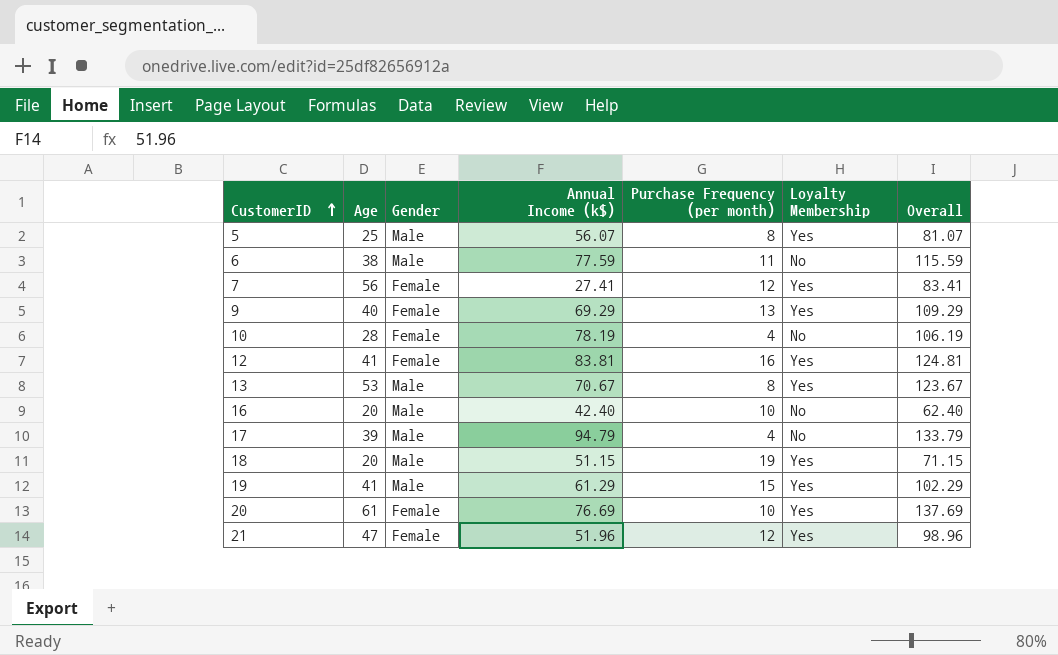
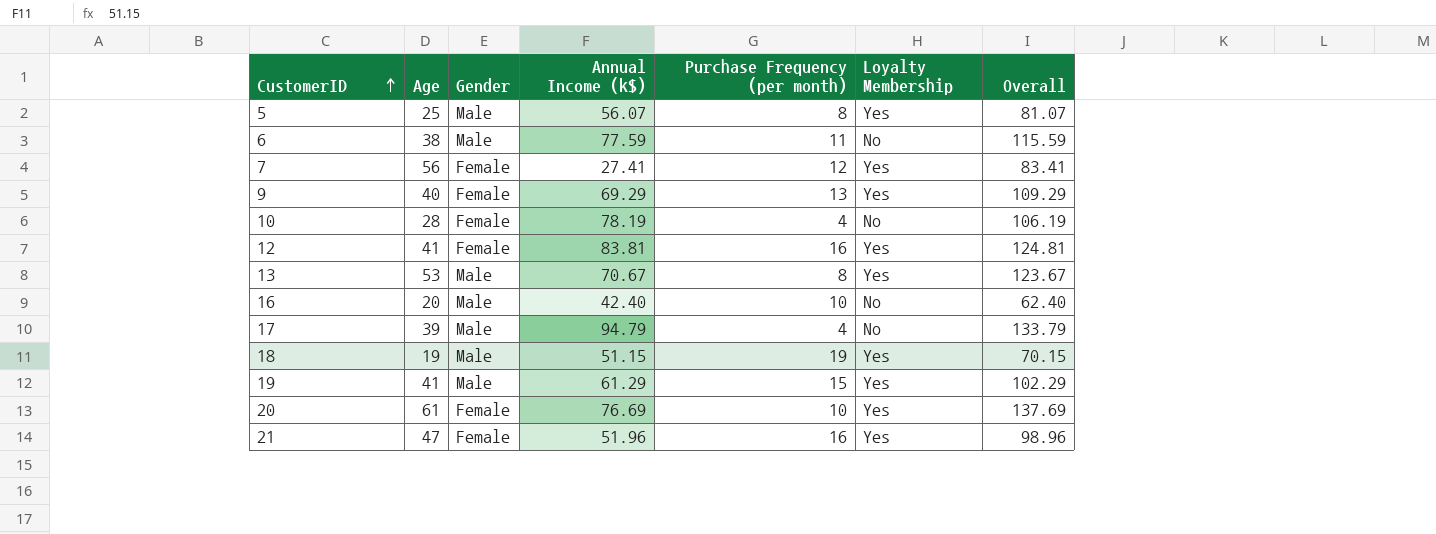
18 | Age: 20 -> 19
18 | Overall: 71.15 -> 70.15
21 | Purchase Frequency (per month): 12 -> 16

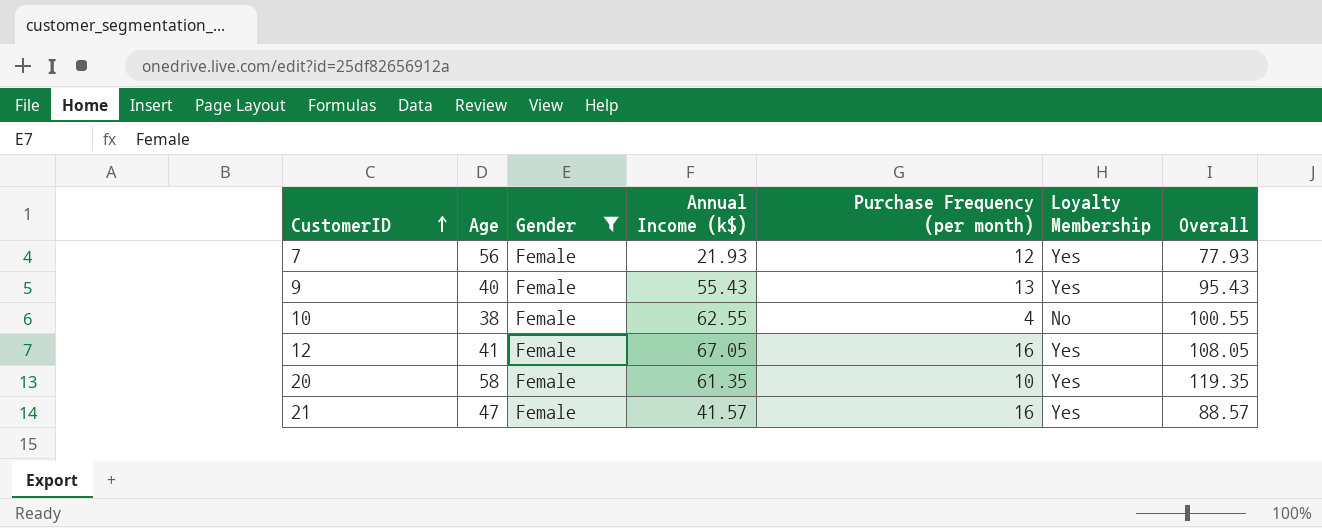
filter: none -> Gender = Female
7 | Annual Income (k$): 27.41 -> 21.93
7 | Overall: 83.41 -> 77.93
9 | Annual Income (k$): 69.29 -> 55.43
9 | Overall: 109.29 -> 95.43
10 | Age: 28 -> 38
10 | Annual Income (k$): 78.19 -> 62.55
10 | Overall: 106.19 -> 100.55
12 | Annual Income (k$): 83.81 -> 67.05
12 | Overall: 124.81 -> 108.05
20 | Age: 61 -> 58
20 | Annual Income (k$): 76.69 -> 61.35
20 | Overall: 137.69 -> 119.35
21 | Annual Income (k$): 51.96 -> 41.57
21 | Overall: 98.96 -> 88.57

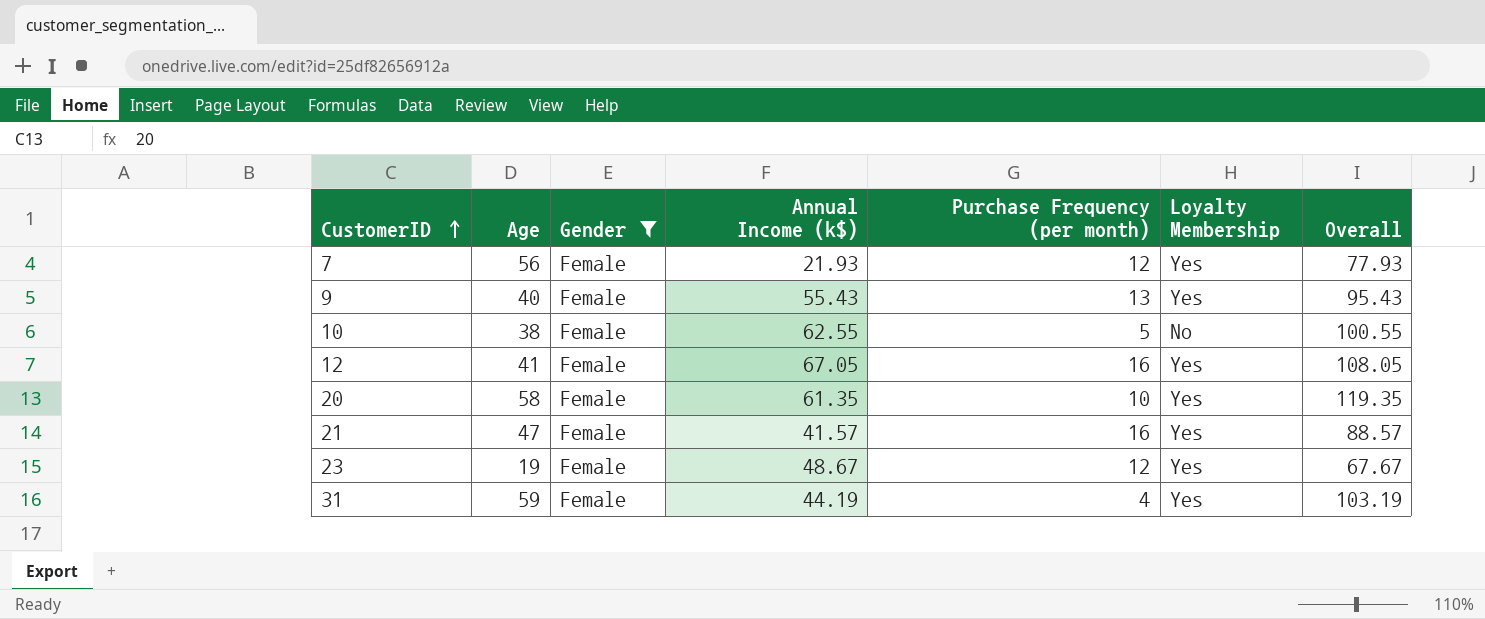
10 | Purchase Frequency (per month): 4 -> 5
row 23: none -> 19 | Female | 48.67 | 12 | Yes | 67.67
row 31: none -> 59 | Female | 44.19 | 4 | Yes | 103.19

